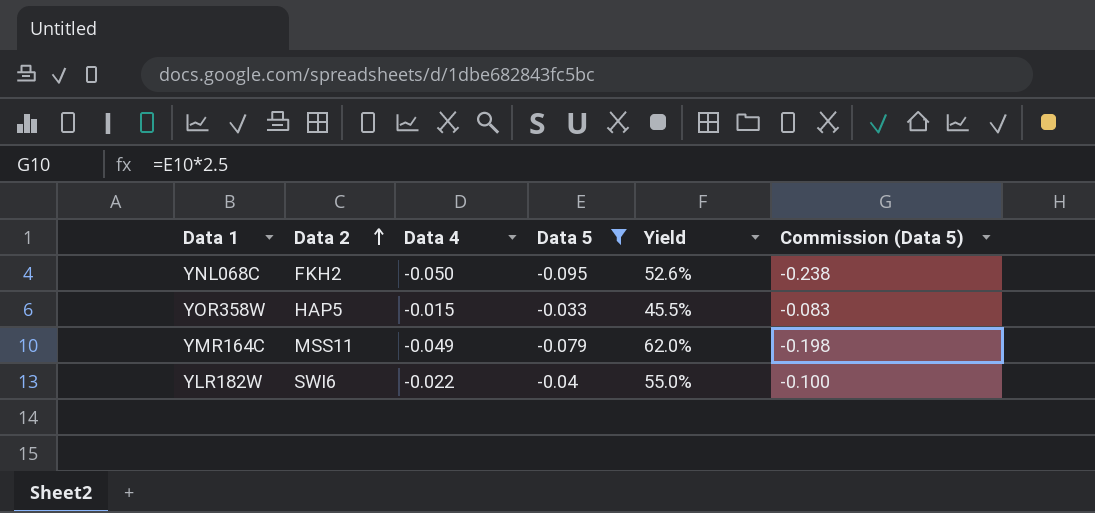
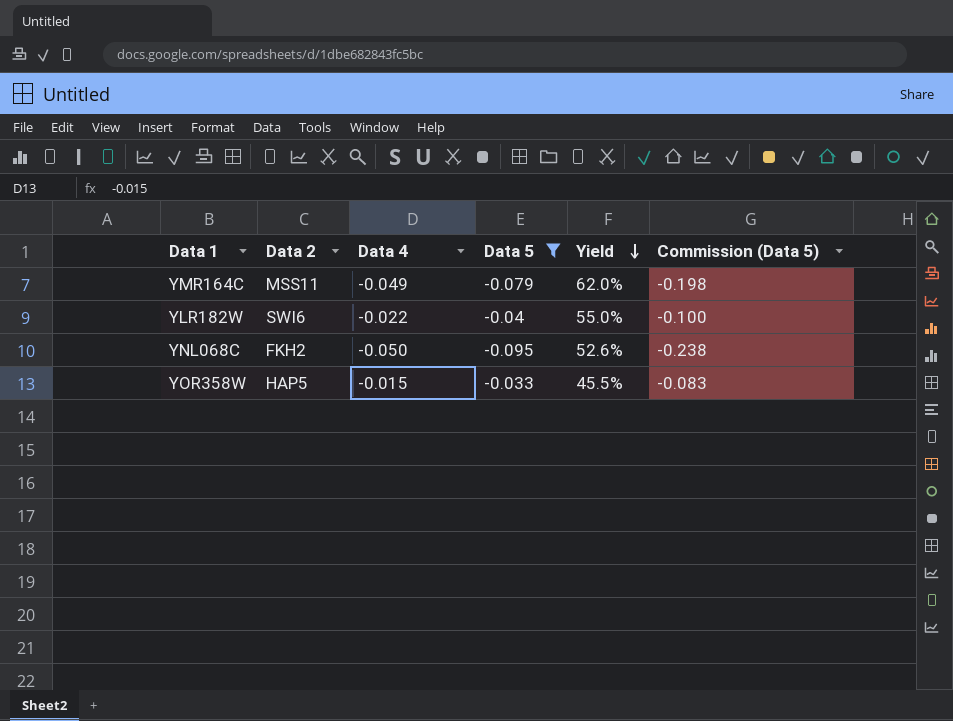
row order: Data 2 ascending -> Yield descending

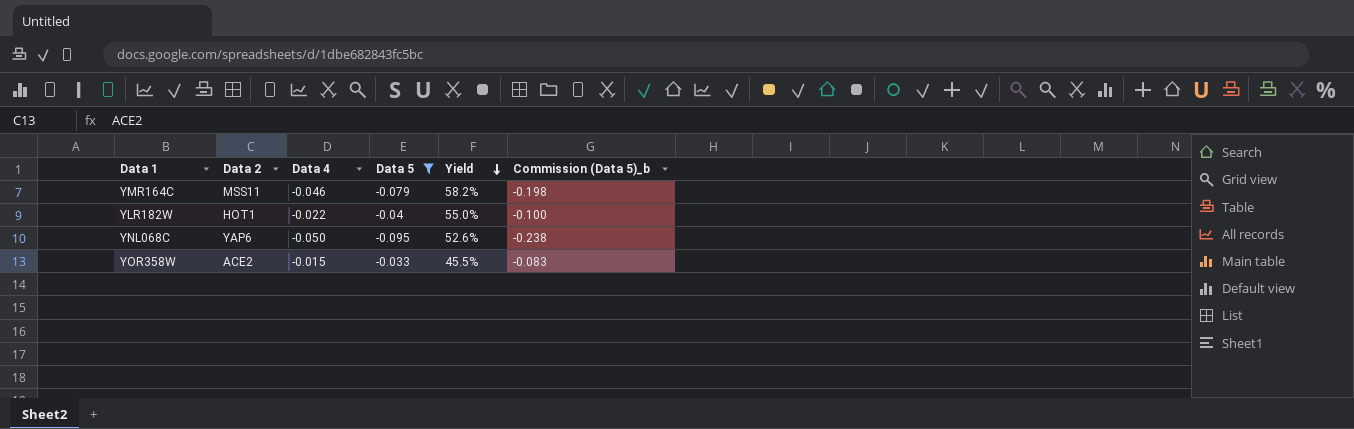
column name: Commission (Data 5) -> Commission (Data 5)_b
YMR164C | Data 4: -0.049 -> -0.046
YMR164C | Yield: 62.0% -> 58.2%
YLR182W | Data 2: SWI6 -> HOT1
YNL068C | Data 2: FKH2 -> YAP6
YOR358W | Data 2: HAP5 -> ACE2

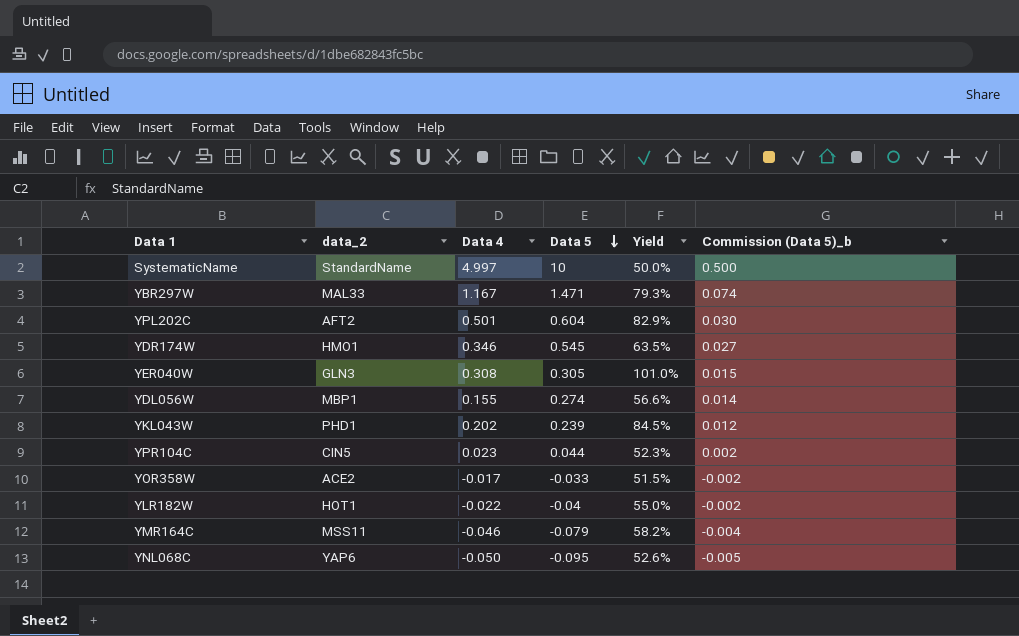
filter: Data 5 <= -0.033 -> none
row order: Yield descending -> Data 5 descending
column name: Data 2 -> data_2
column Commission (Data 5)_b | formula: [Data 5] * 2.5 -> [Data 5] * 0.05
YOR358W | Data 4: -0.015 -> -0.017
YOR358W | Yield: 45.5% -> 51.5%

